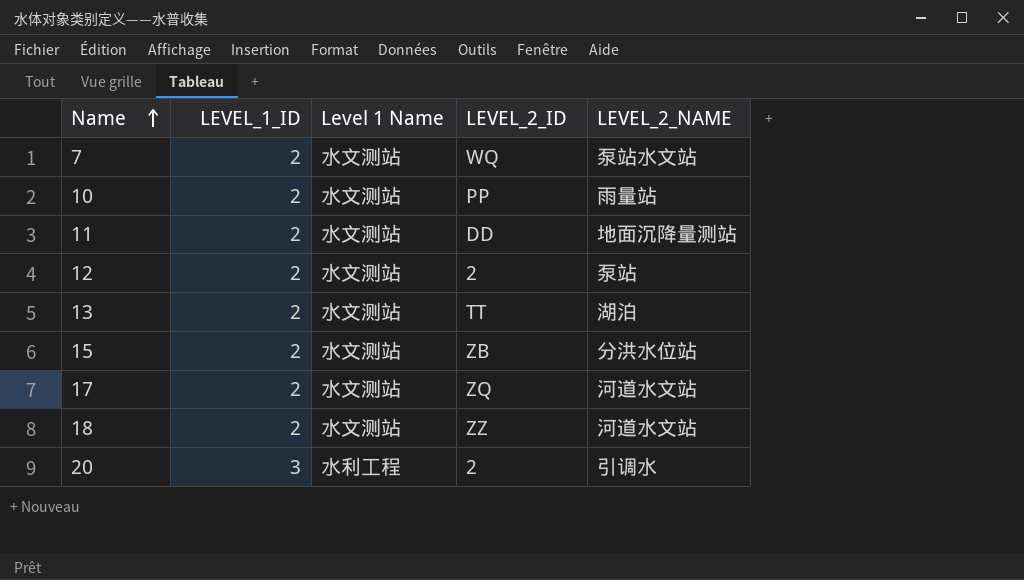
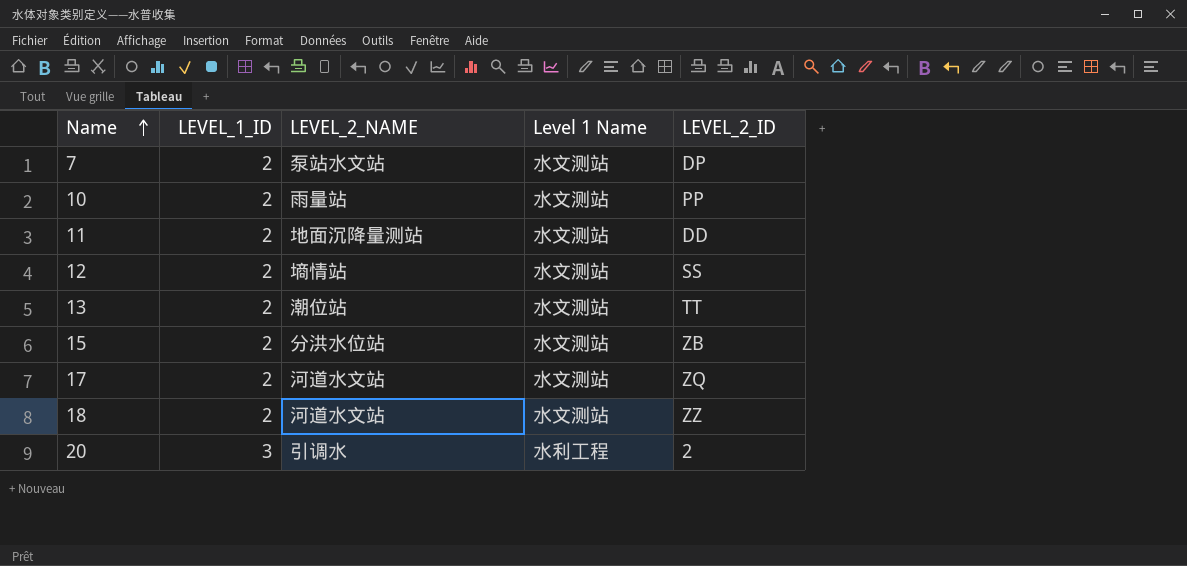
column LEVEL_2_NAME | position: 5 -> 3
7 | LEVEL_2_ID: WQ -> DP
12 | LEVEL_2_NAME: 泵站 -> 墒情站
12 | LEVEL_2_ID: 2 -> SS
13 | LEVEL_2_NAME: 湖泊 -> 潮位站

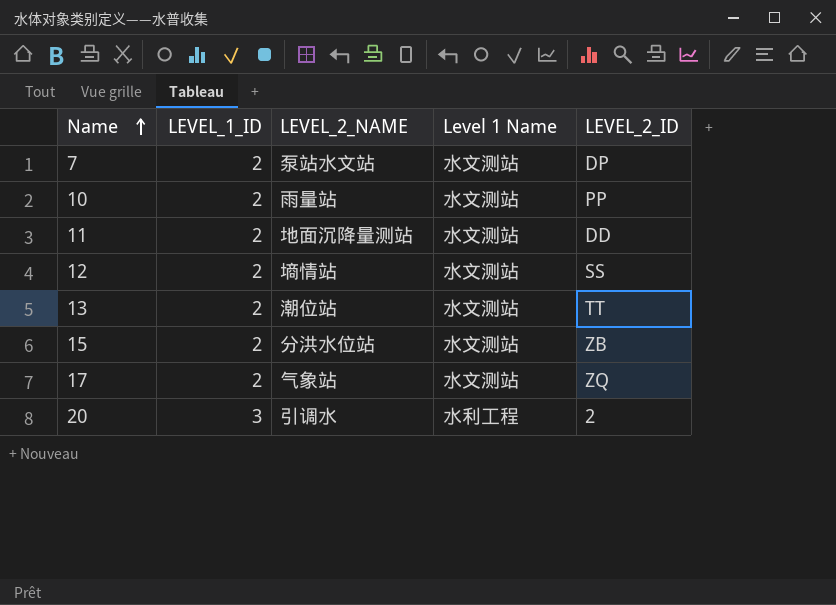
row 18: 2 | 河道水文站 | 水文测站 | ZZ -> none
17 | LEVEL_2_NAME: 河道水文站 -> 气象站

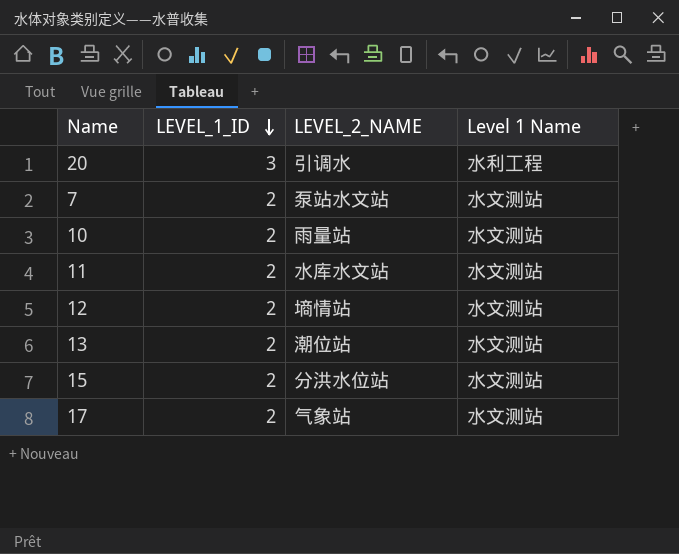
row order: Name ascending -> LEVEL_1_ID descending
column LEVEL_2_ID | position: 5 -> none
11 | LEVEL_2_NAME: 地面沉降量测站 -> 水库水文站

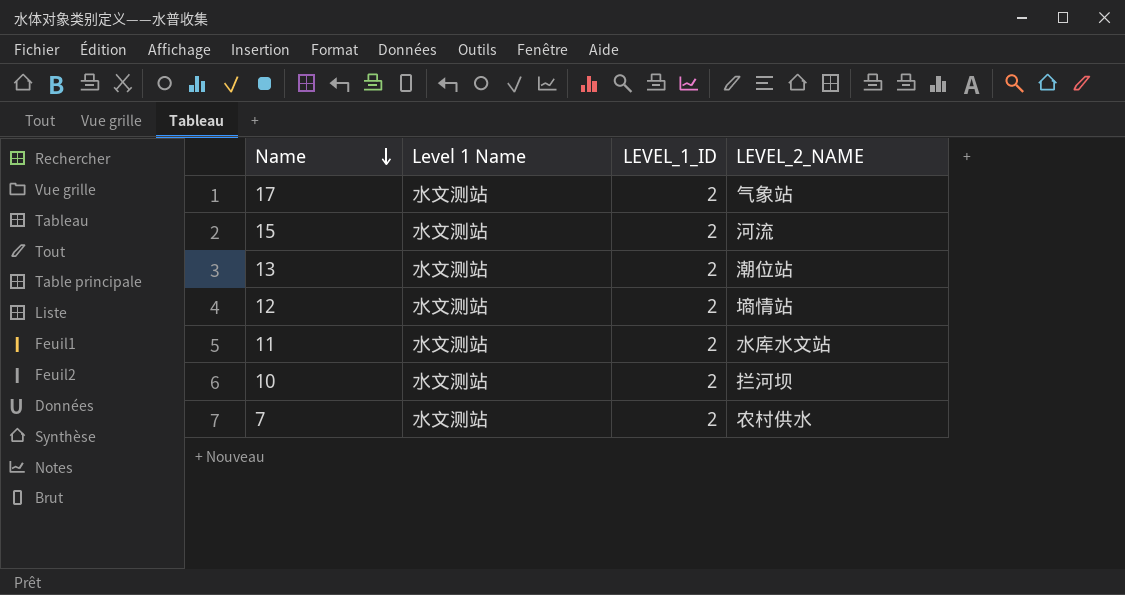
row order: LEVEL_1_ID descending -> Name descending
column Level 1 Name | position: 4 -> 2
row 20: 3 | 引调水 | 水利工程 -> none
15 | LEVEL_2_NAME: 分洪水位站 -> 河流
10 | LEVEL_2_NAME: 雨量站 -> 拦河坝
7 | LEVEL_2_NAME: 泵站水文站 -> 农村供水

